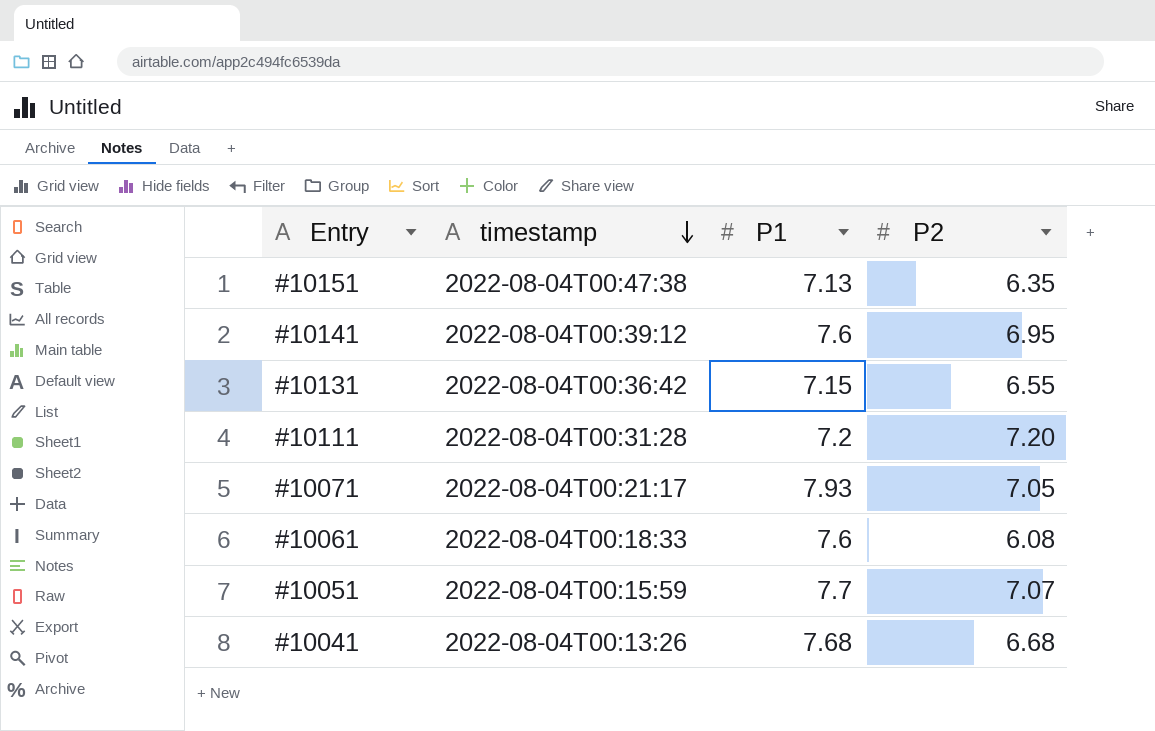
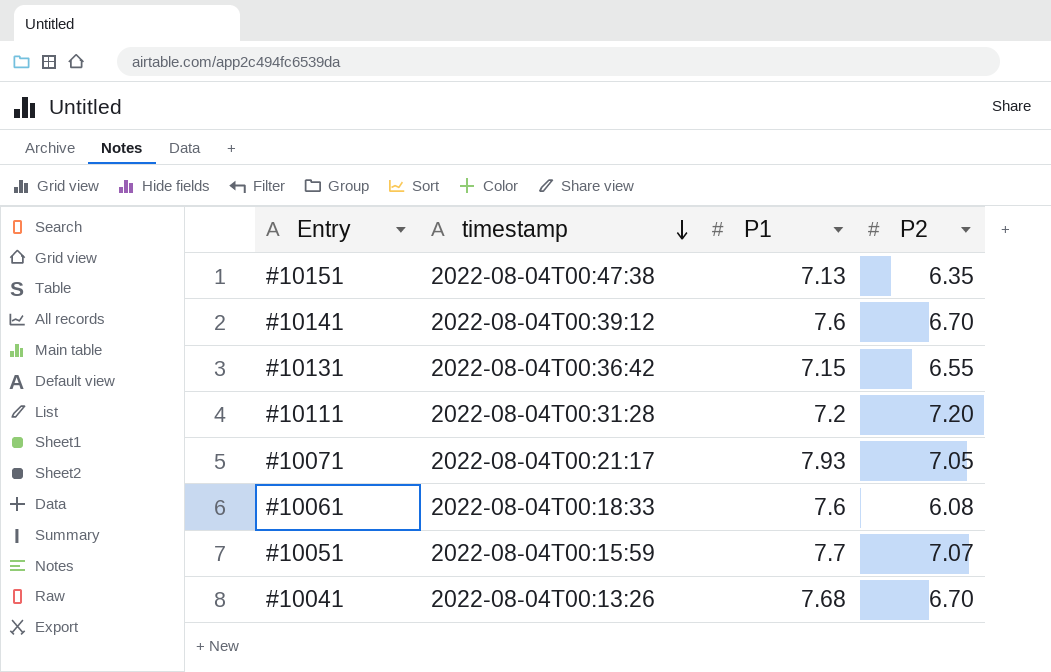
#10141 | P2: 6.95 -> 6.70
#10041 | P2: 6.68 -> 6.70

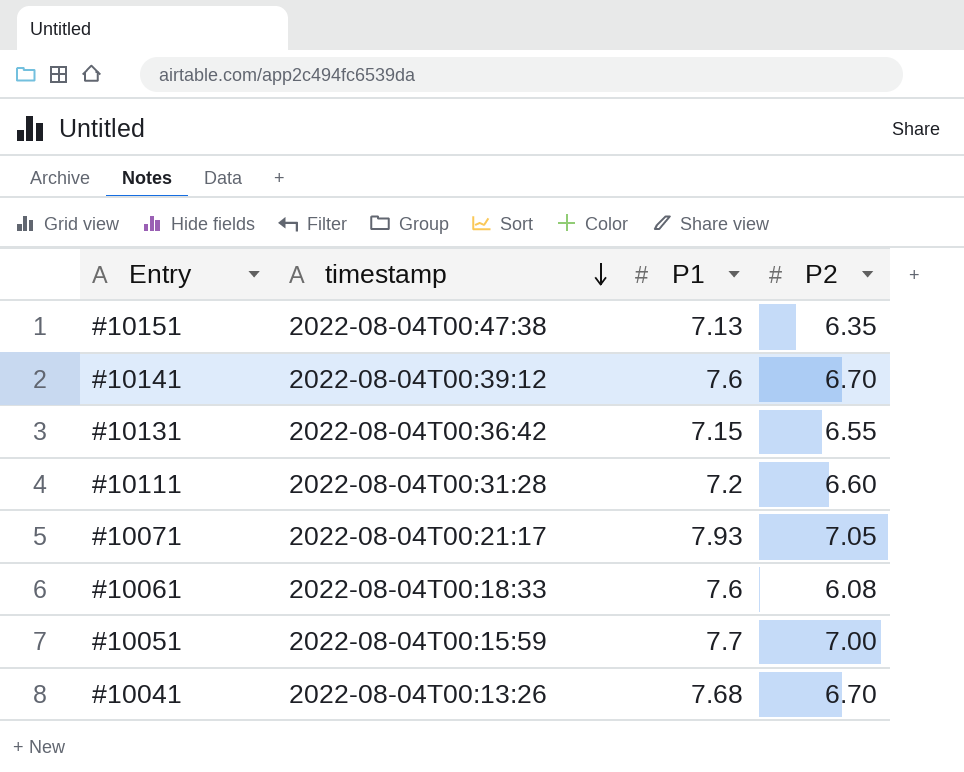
#10111 | P2: 7.20 -> 6.60
#10051 | P2: 7.07 -> 7.00

